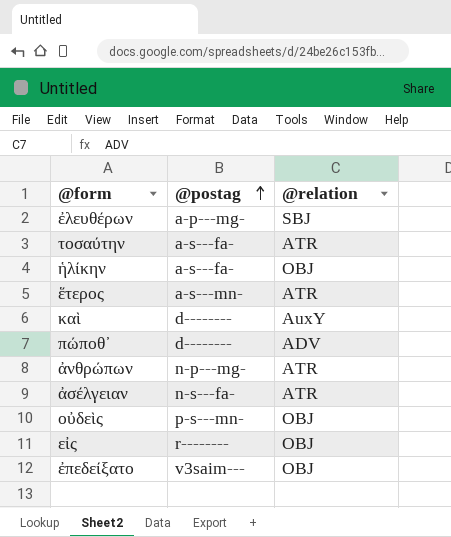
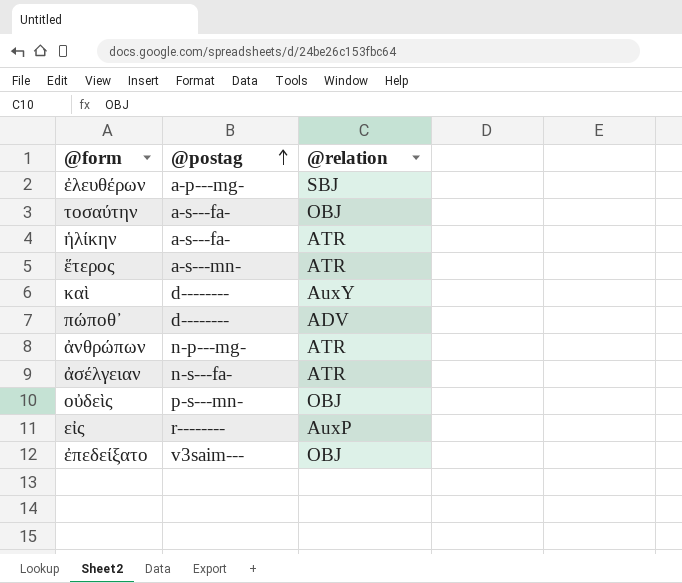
τοσαύτην | @relation: ATR -> OBJ
ἡλίκην | @relation: OBJ -> ATR
εἰς | @relation: OBJ -> AuxP

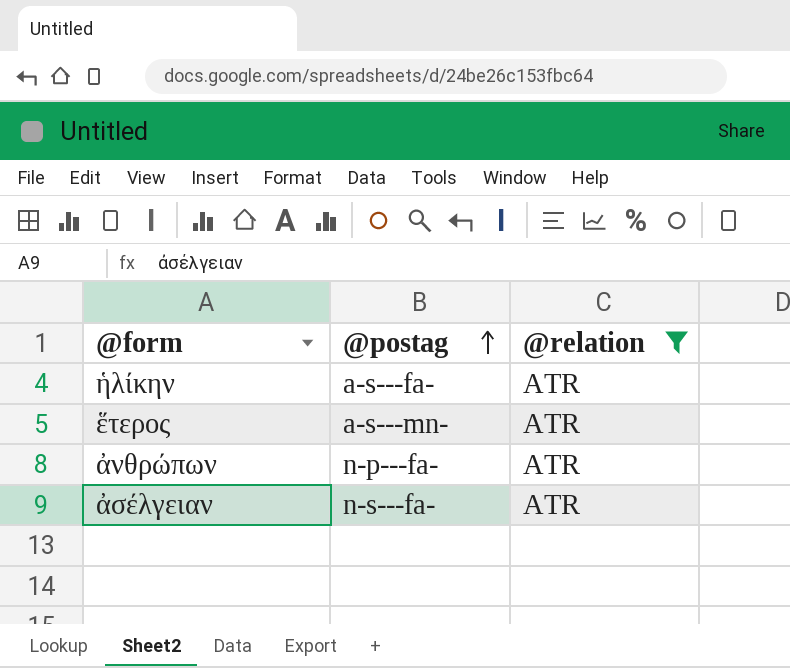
filter: none -> @relation = ATR
ἀνθρώπων | @postag: n-p---mg- -> n-p---fa-

